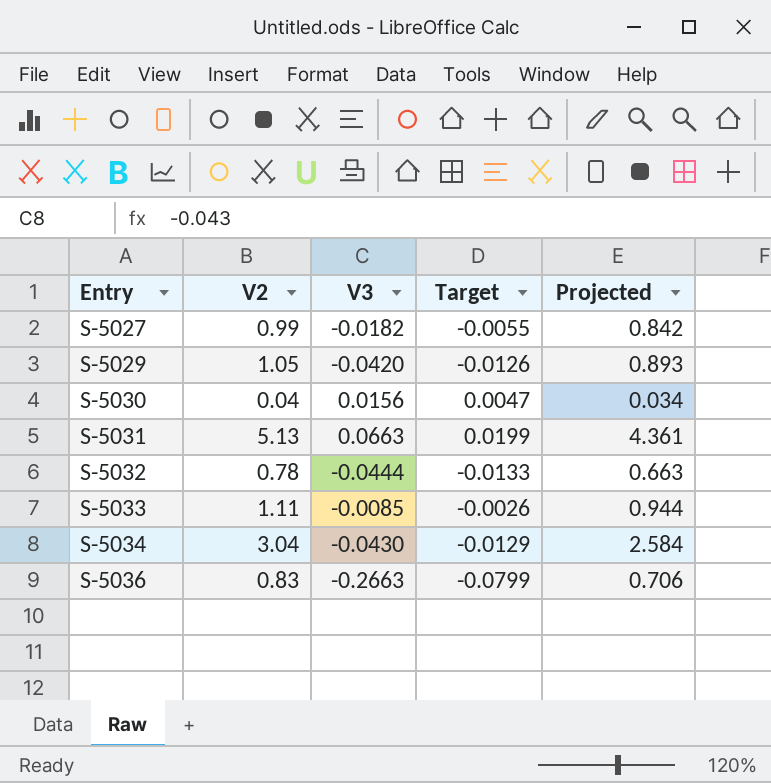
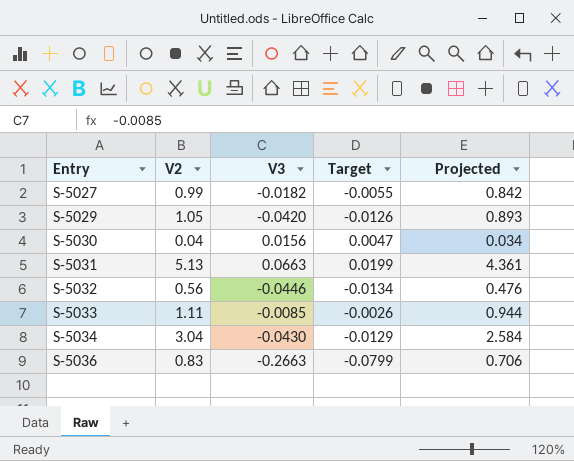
S-5032 | V2: 0.78 -> 0.56
S-5032 | V3: -0.0444 -> -0.0446
S-5032 | Target: -0.0133 -> -0.0134
S-5032 | Projected: 0.663 -> 0.476

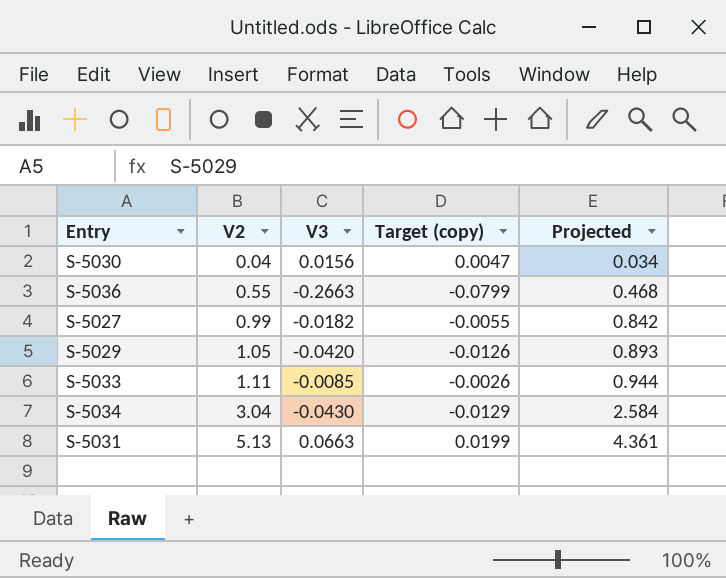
row order: Entry ascending -> V2 ascending
column name: Target -> Target (copy)
row S-5032: 0.56 | -0.0446 | -0.0134 | 0.476 -> none
S-5036 | V2: 0.83 -> 0.55
S-5036 | Projected: 0.706 -> 0.468

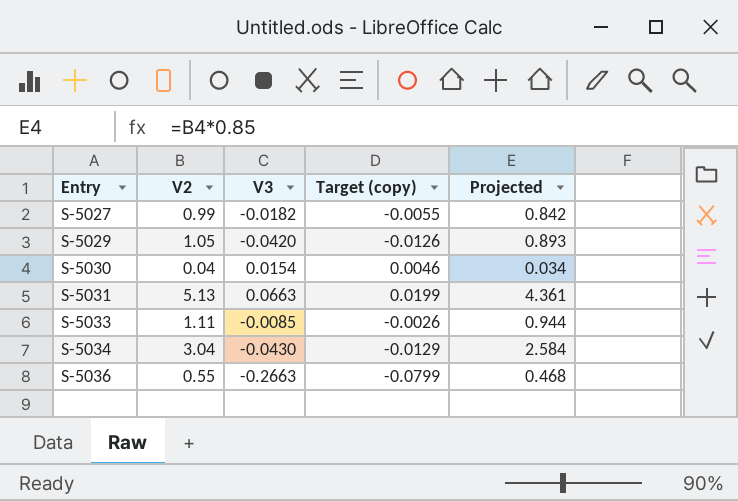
row order: V2 ascending -> Entry ascending
S-5030 | V3: 0.0156 -> 0.0154
S-5030 | Target (copy): 0.0047 -> 0.0046

